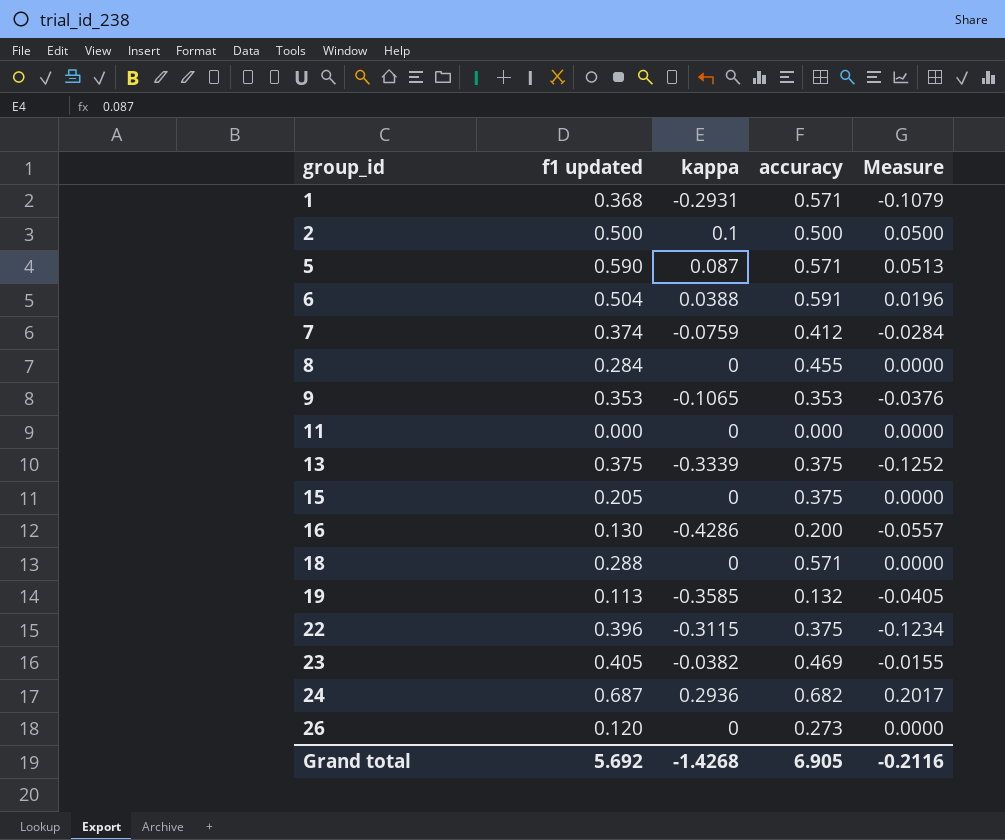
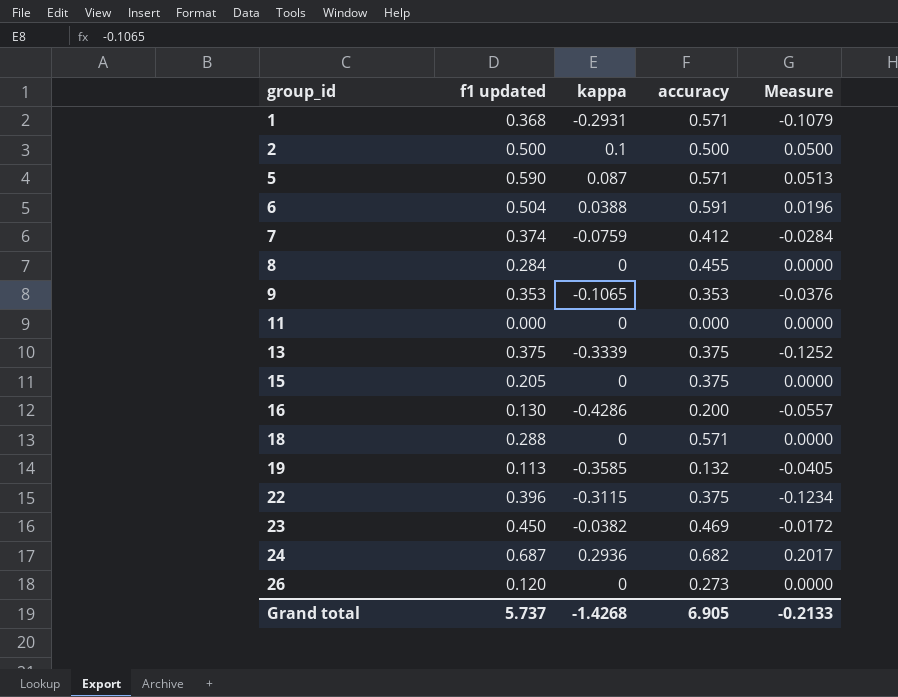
23 | f1 updated: 0.405 -> 0.450
23 | Measure: -0.0155 -> -0.0172
Grand total | f1 updated: 5.692 -> 5.737
Grand total | Measure: -0.2116 -> -0.2133

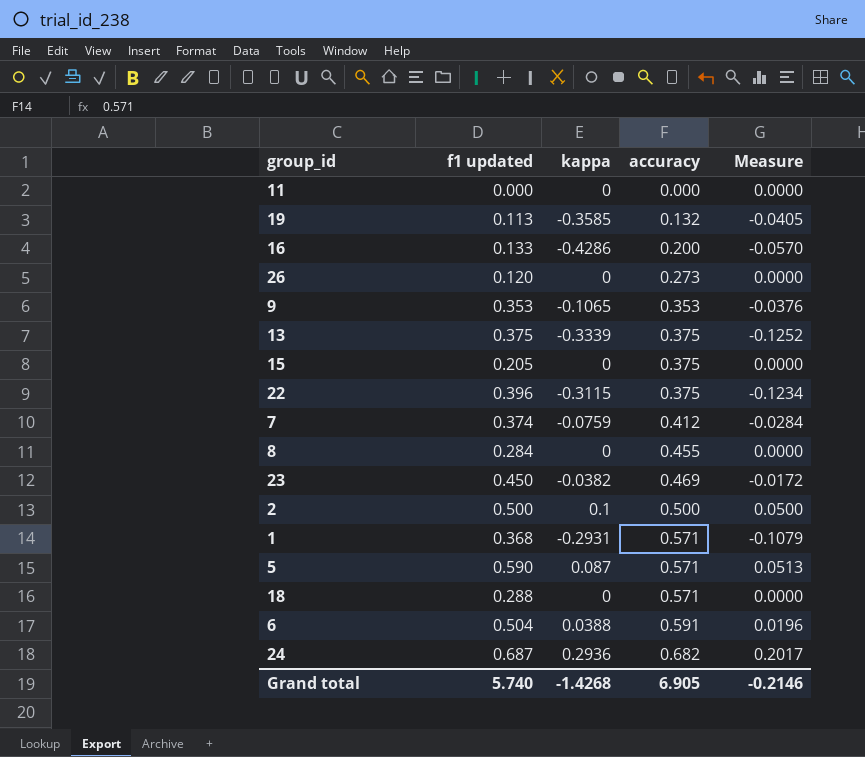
row order: group_id ascending -> accuracy ascending
16 | f1 updated: 0.130 -> 0.133
16 | Measure: -0.0557 -> -0.0570
Grand total | f1 updated: 5.737 -> 5.740
Grand total | Measure: -0.2133 -> -0.2146

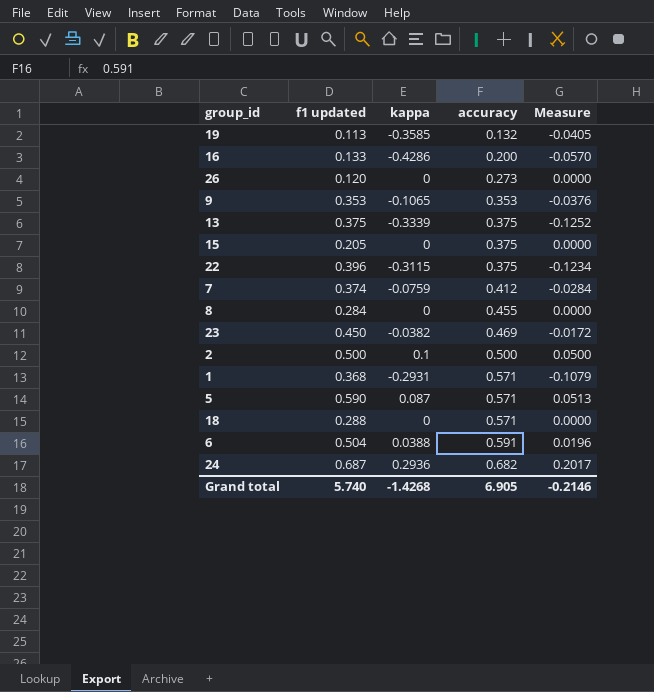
row 11: 0.000 | 0 | 0.000 | 0.0000 -> none

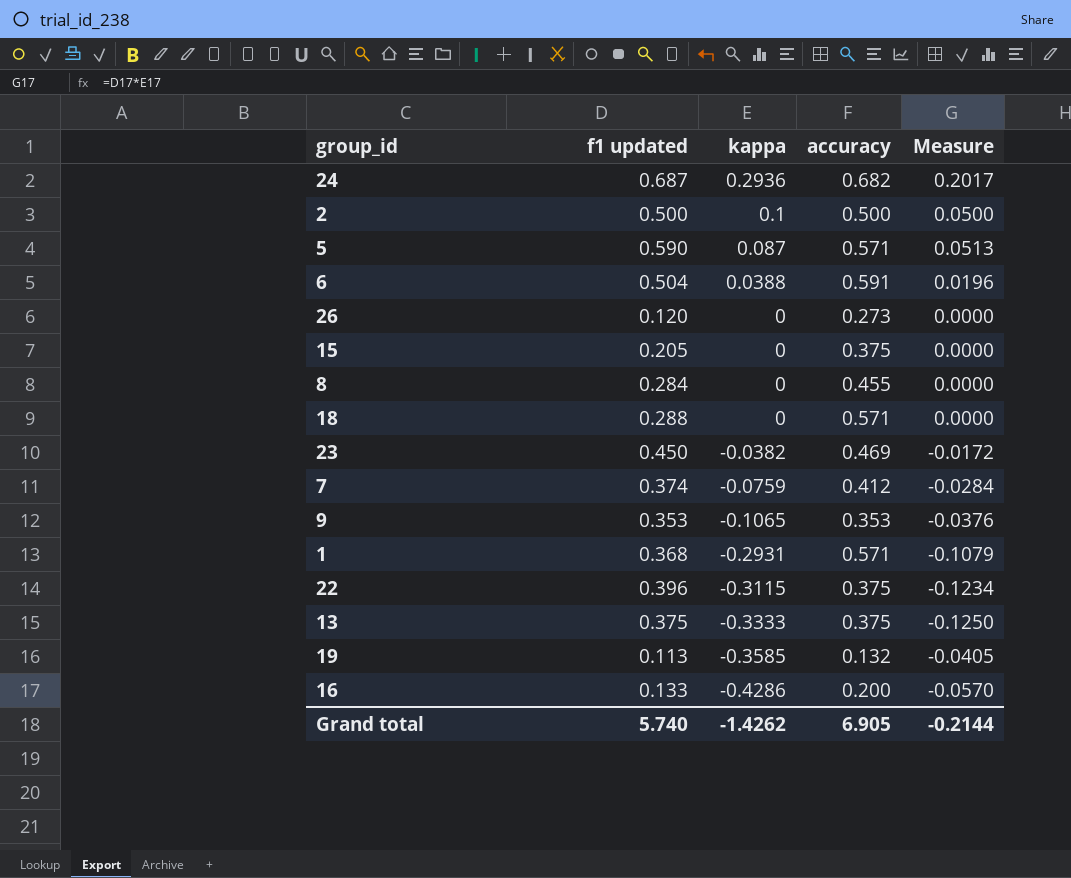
row order: accuracy ascending -> kappa descending
13 | kappa: -0.3339 -> -0.3333
13 | Measure: -0.1252 -> -0.1250
Grand total | kappa: -1.4268 -> -1.4262
Grand total | Measure: -0.2146 -> -0.2144

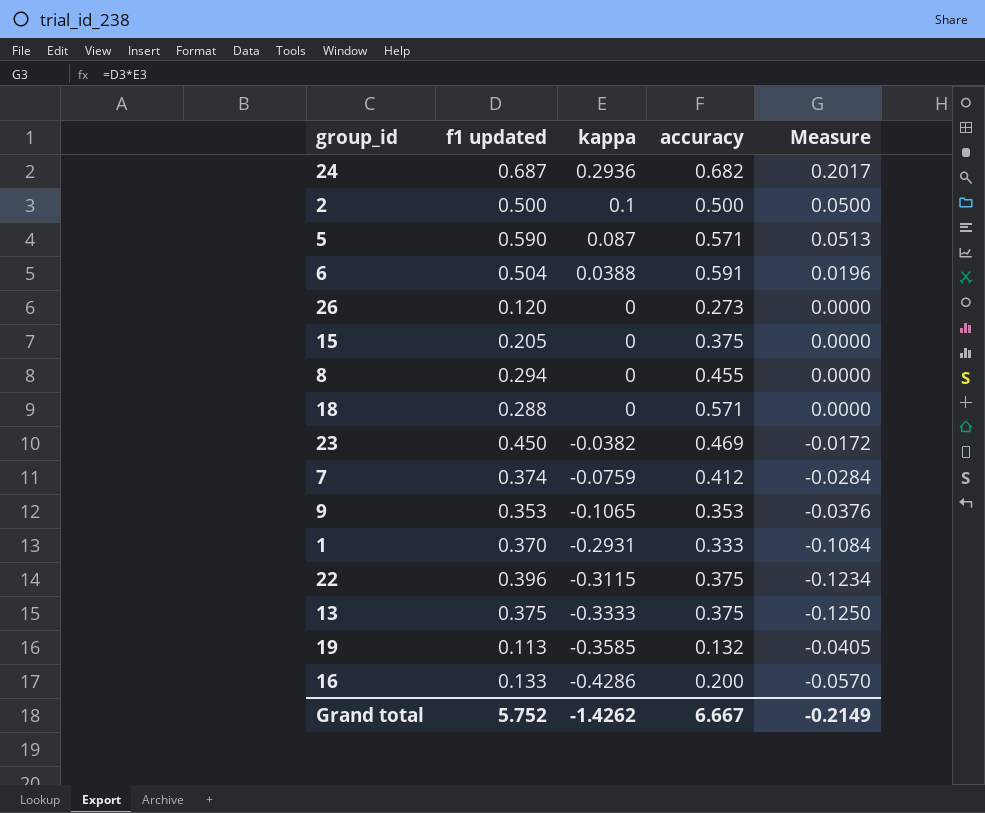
8 | f1 updated: 0.284 -> 0.294
1 | f1 updated: 0.368 -> 0.370
1 | accuracy: 0.571 -> 0.333
1 | Measure: -0.1079 -> -0.1084
Grand total | f1 updated: 5.740 -> 5.752
Grand total | accuracy: 6.905 -> 6.667
Grand total | Measure: -0.2144 -> -0.2149

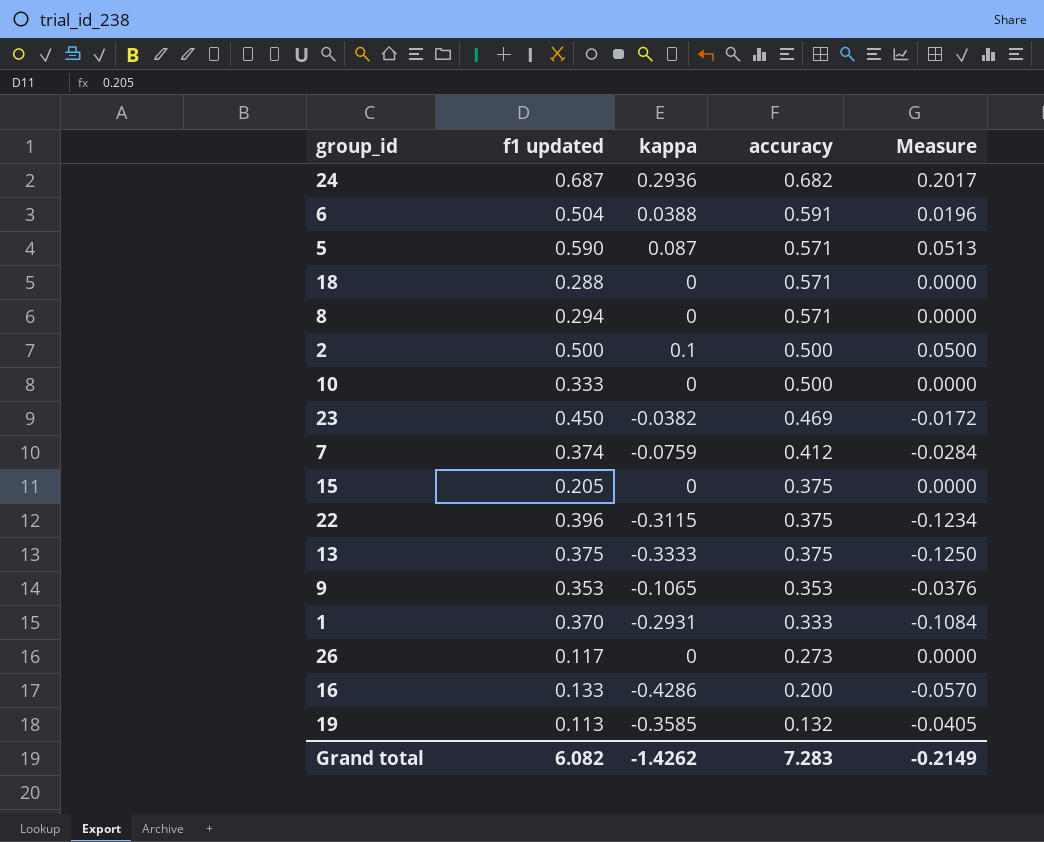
row order: kappa descending -> accuracy descending
8 | accuracy: 0.455 -> 0.571
row 10: none -> 0.333 | 0 | 0.500 | 0.0000
26 | f1 updated: 0.120 -> 0.117
Grand total | f1 updated: 5.752 -> 6.082
Grand total | accuracy: 6.667 -> 7.283

